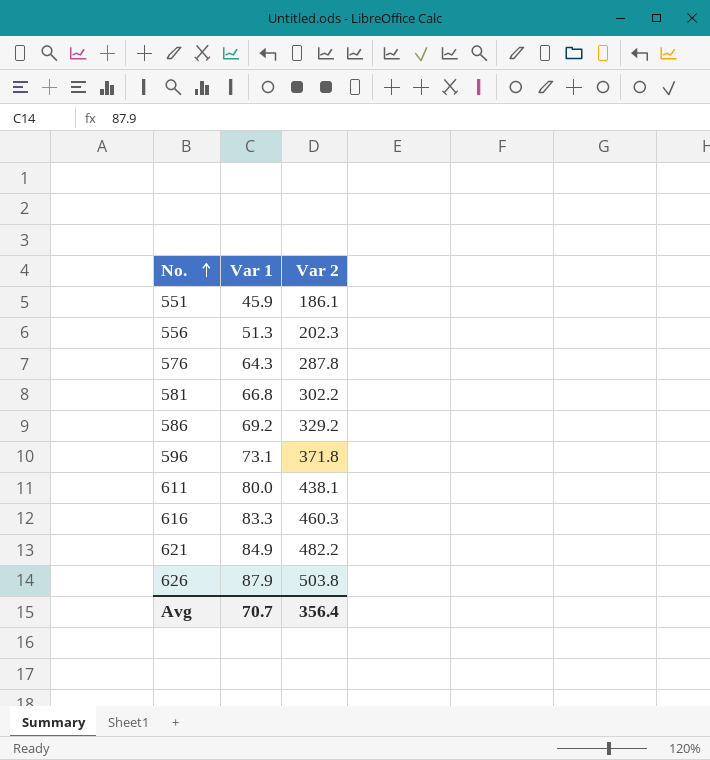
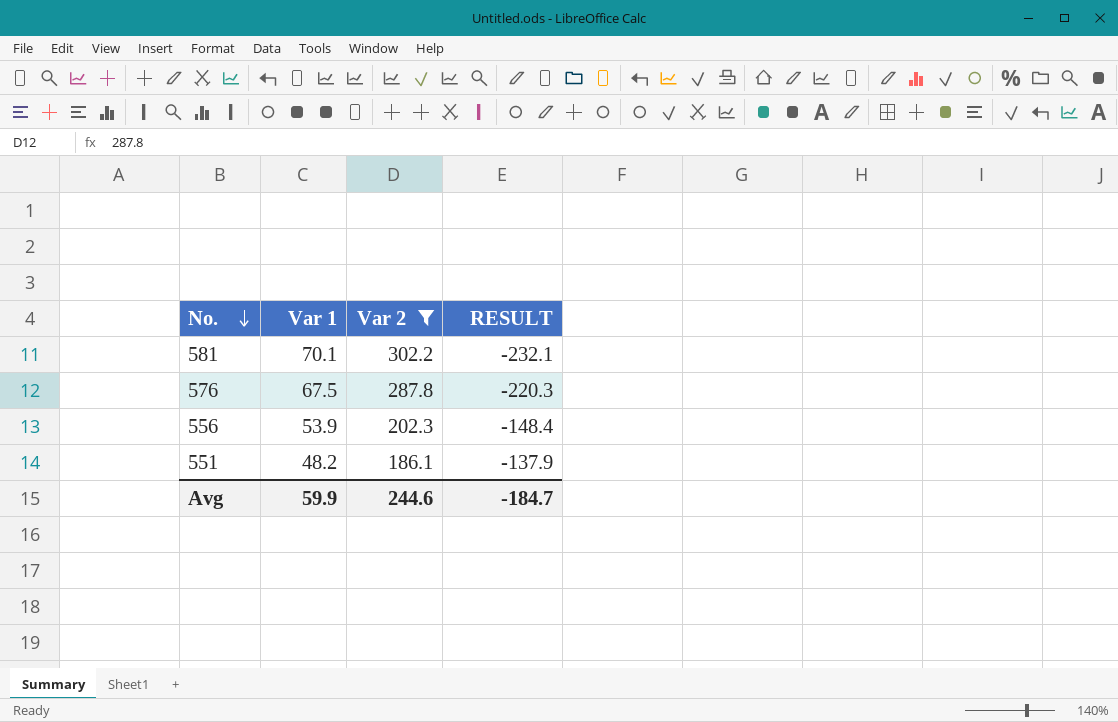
filter: none -> Var 2 <= 302.2
row order: No. ascending -> No. descending
column RESULT | formula: none -> [Var 1] - [Var 2]
581 | Var 1: 66.8 -> 70.1
576 | Var 1: 64.3 -> 67.5
556 | Var 1: 51.3 -> 53.9
551 | Var 1: 45.9 -> 48.2
Avg | Var 1: 70.7 -> 59.9
Avg | Var 2: 356.4 -> 244.6

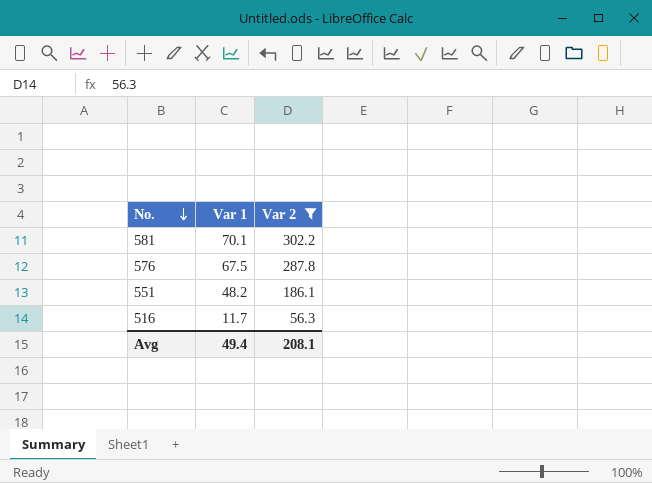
column RESULT | formula: [Var 1] - [Var 2] -> none
row 556: 53.9 | 202.3 | -148.4 -> none
row 516: none -> 11.7 | 56.3
Avg | Var 1: 59.9 -> 49.4
Avg | Var 2: 244.6 -> 208.1

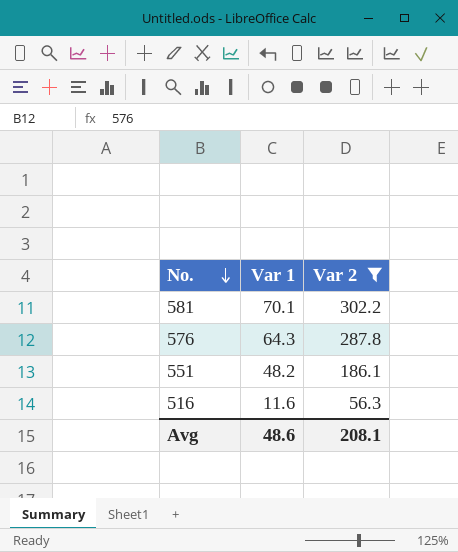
576 | Var 1: 67.5 -> 64.3
516 | Var 1: 11.7 -> 11.6
Avg | Var 1: 49.4 -> 48.6

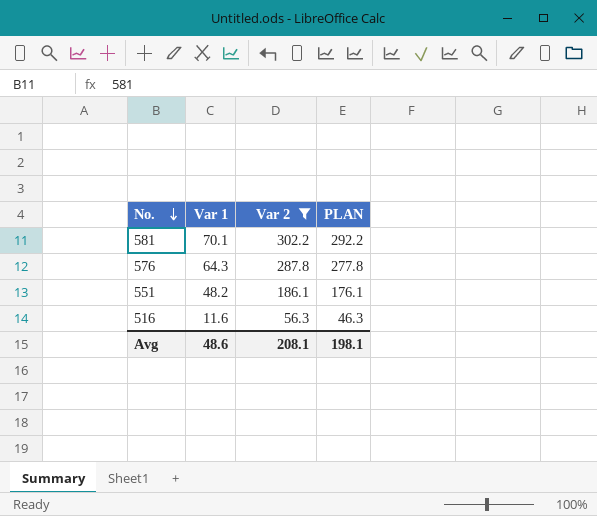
column PLAN | formula: none -> [Var 2] - 10

